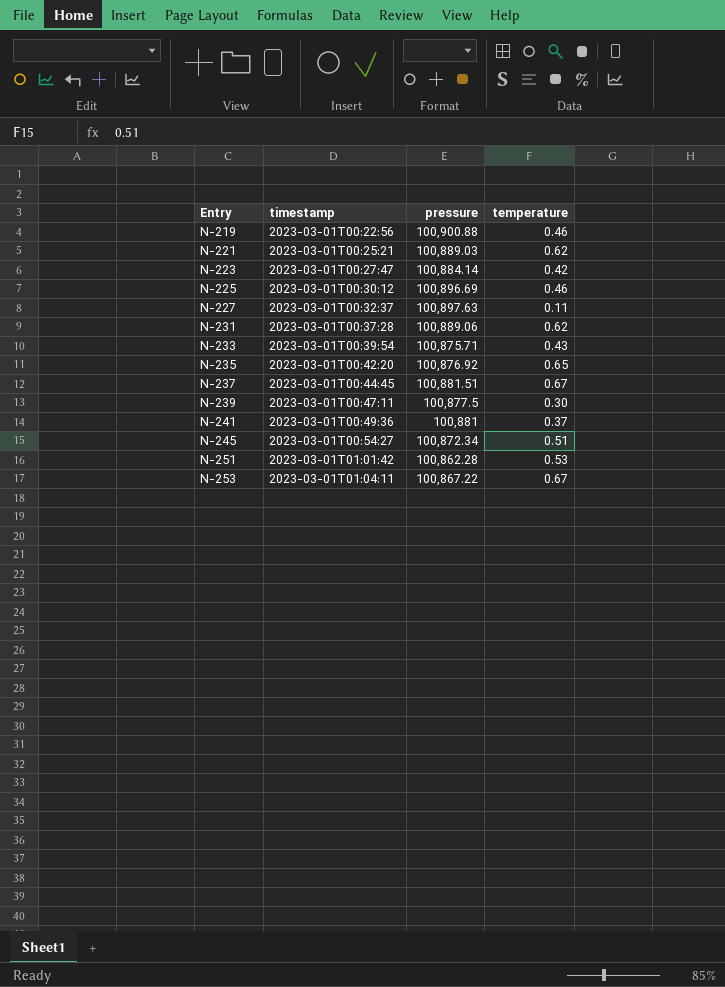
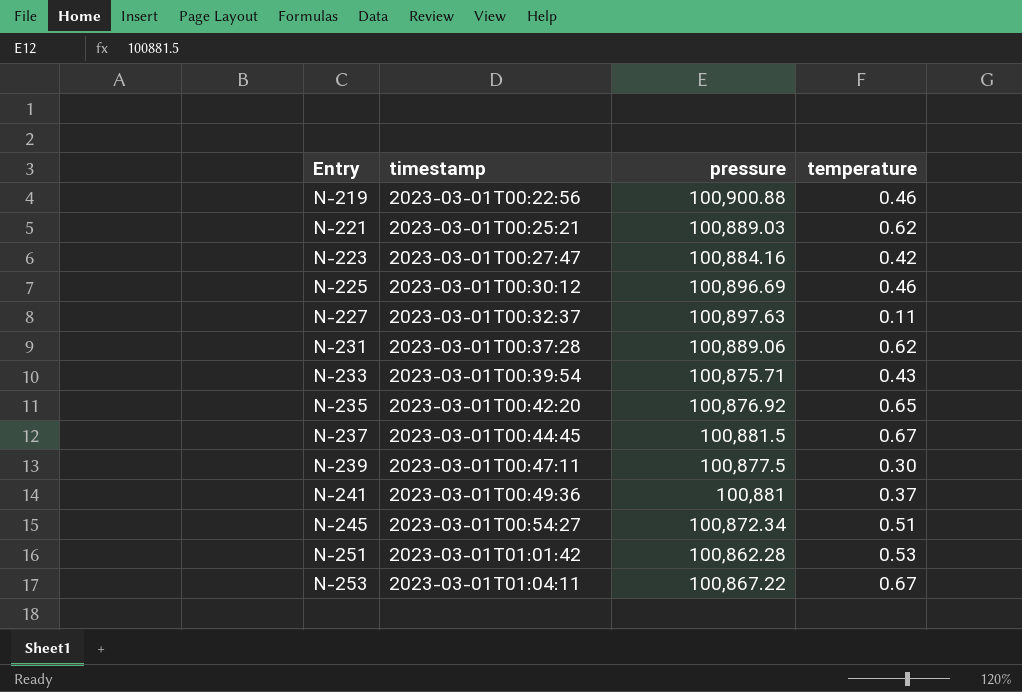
N-223 | pressure: 100,884.14 -> 100,884.16
N-237 | pressure: 100,881.51 -> 100,881.5

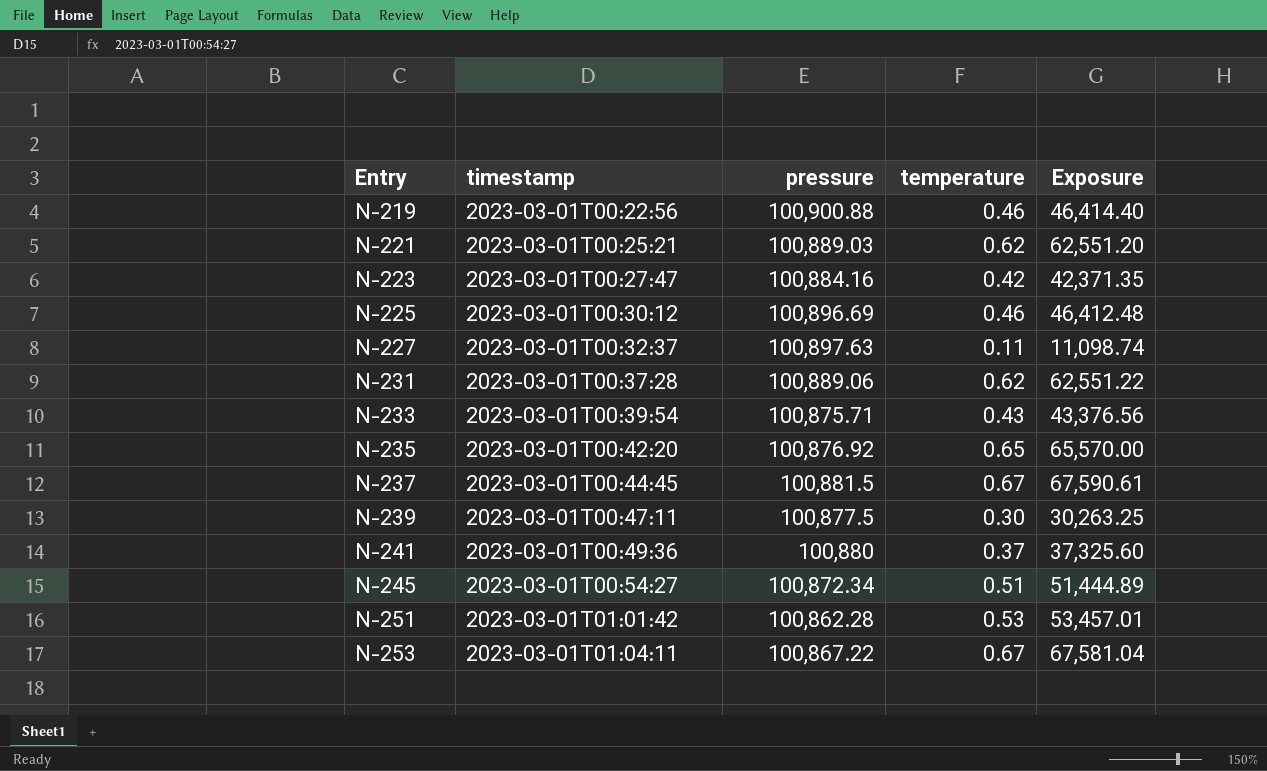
column Exposure | formula: none -> [pressure] * [temperature]
N-241 | pressure: 100,881 -> 100,880

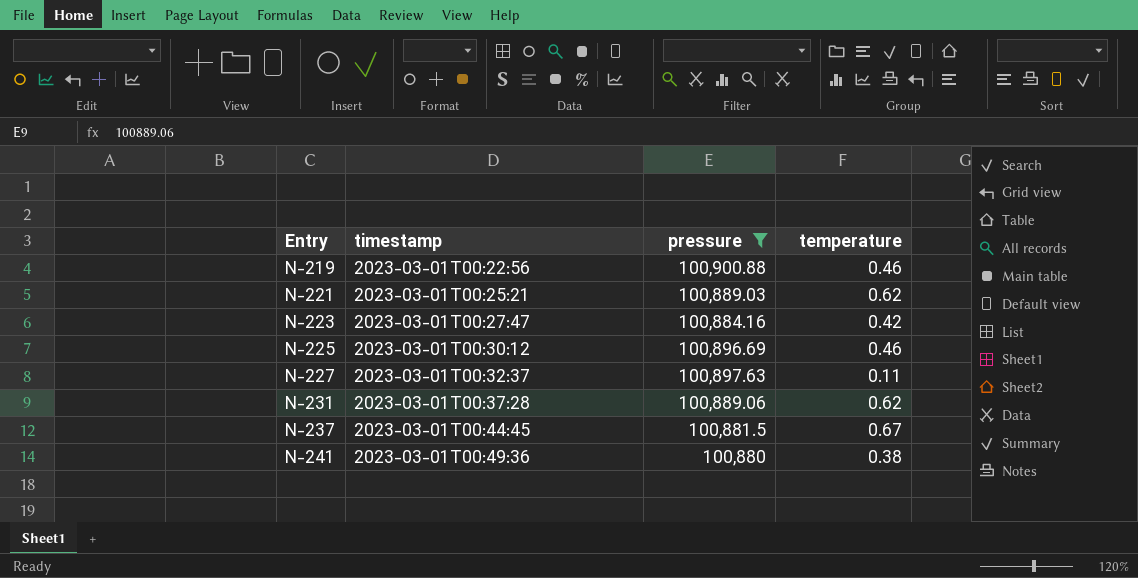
filter: none -> pressure >= 100,880
column Exposure | formula: [pressure] * [temperature] -> none
N-241 | temperature: 0.37 -> 0.38

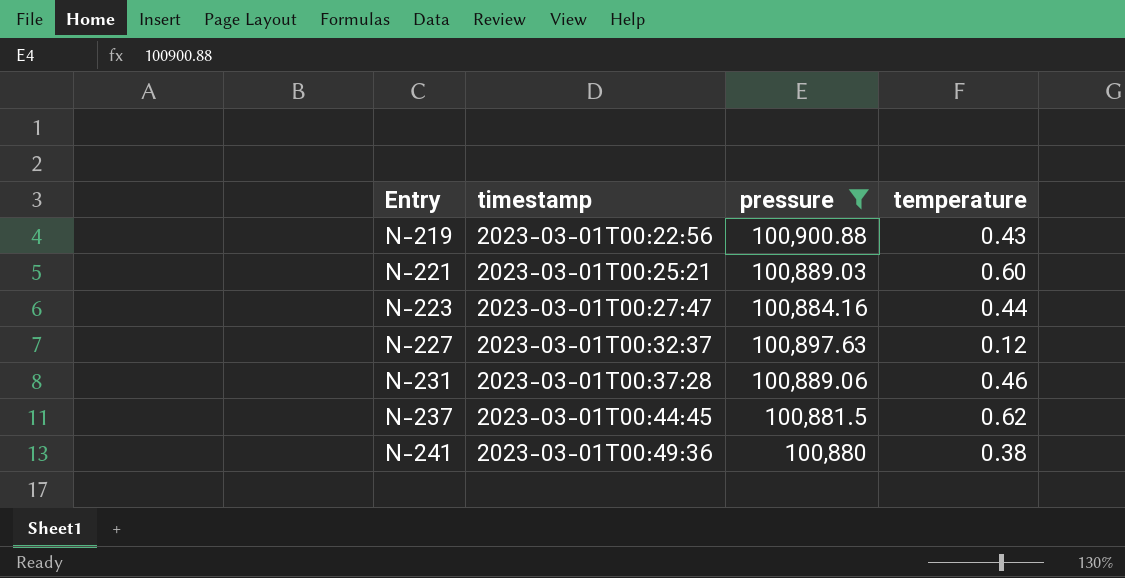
row N-225: 2023-03-01T00:30:12 | 100,896.69 | 0.46 -> none
N-219 | temperature: 0.46 -> 0.43
N-221 | temperature: 0.62 -> 0.60
N-223 | temperature: 0.42 -> 0.44
N-227 | temperature: 0.11 -> 0.12
N-231 | temperature: 0.62 -> 0.46
N-237 | temperature: 0.67 -> 0.62

